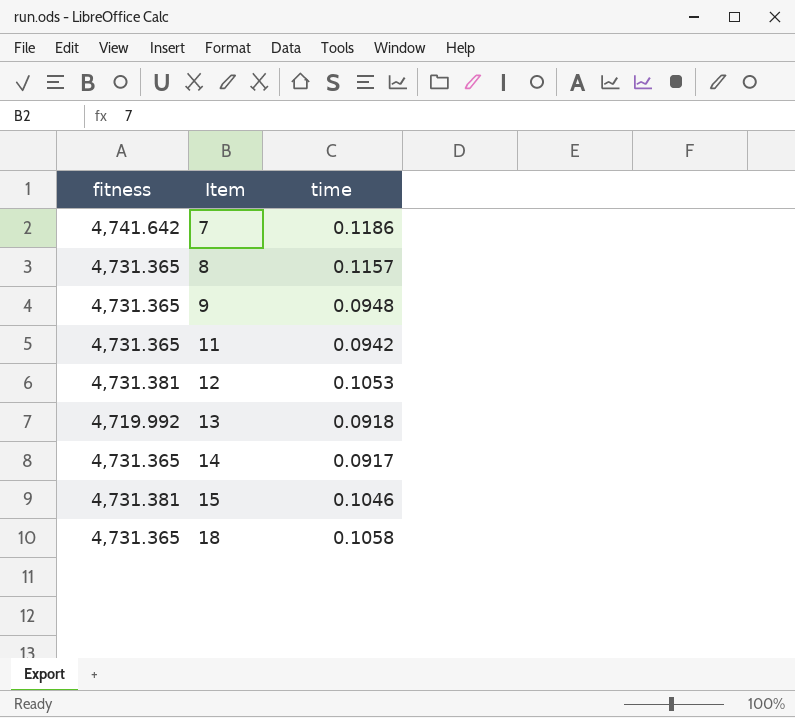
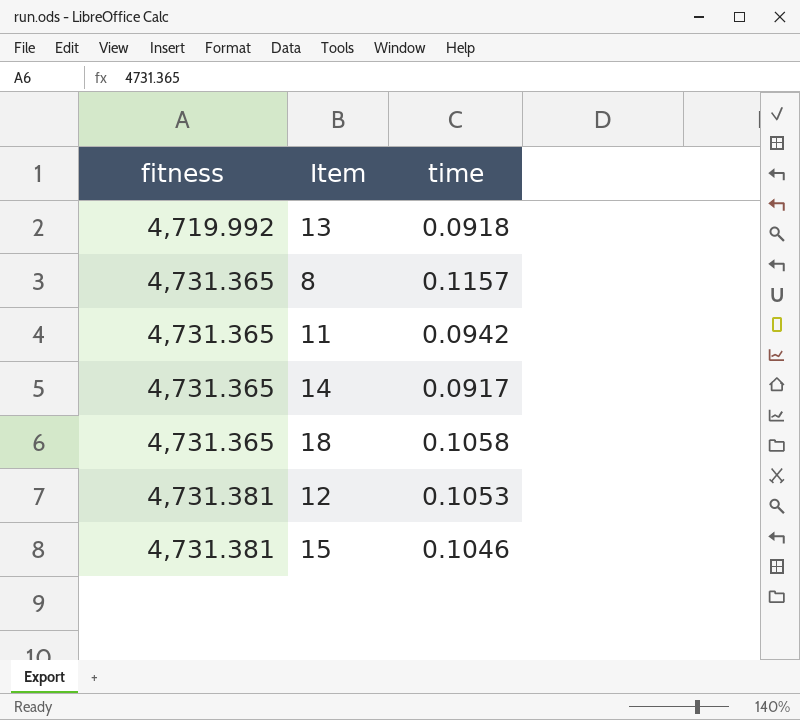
row order: Item ascending -> fitness ascending
row 7: 4,741.642 | 0.1186 -> none
row 9: 4,731.365 | 0.0948 -> none

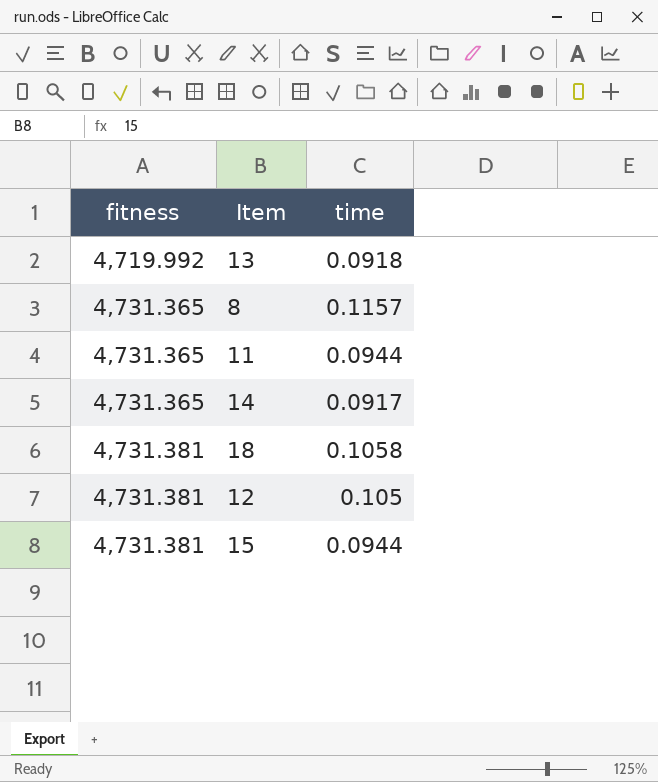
11 | time: 0.0942 -> 0.0944
18 | fitness: 4,731.365 -> 4,731.381
12 | time: 0.1053 -> 0.105
15 | time: 0.1046 -> 0.0944

